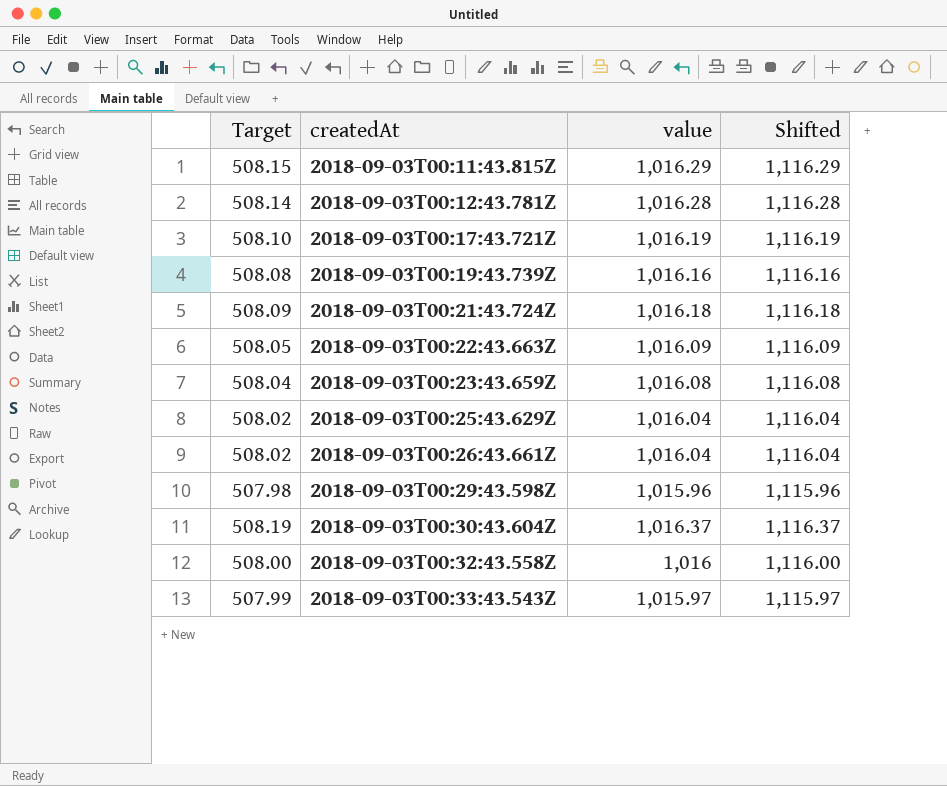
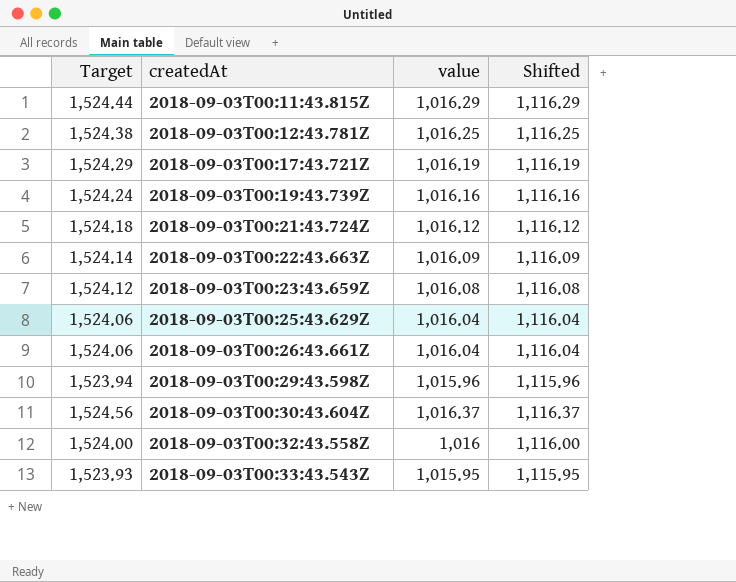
column Target | formula: [value] * 0.5 -> [value] * 1.5
2018-09-03T00:12:43.781Z | value: 1,016.28 -> 1,016.25
2018-09-03T00:12:43.781Z | Shifted: 1,116.28 -> 1,116.25
2018-09-03T00:21:43.724Z | value: 1,016.18 -> 1,016.12
2018-09-03T00:21:43.724Z | Shifted: 1,116.18 -> 1,116.12
2018-09-03T00:33:43.543Z | value: 1,015.97 -> 1,015.95
2018-09-03T00:33:43.543Z | Shifted: 1,115.97 -> 1,115.95

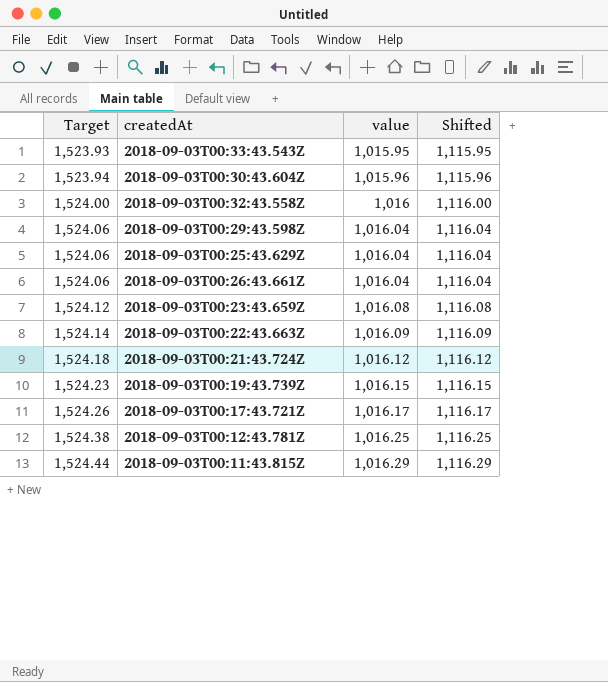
row order: createdAt ascending -> Target ascending
2018-09-03T00:30:43.604Z | Target: 1,524.56 -> 1,523.94
2018-09-03T00:30:43.604Z | value: 1,016.37 -> 1,015.96
2018-09-03T00:30:43.604Z | Shifted: 1,116.37 -> 1,115.96
2018-09-03T00:29:43.598Z | Target: 1,523.94 -> 1,524.06
2018-09-03T00:29:43.598Z | value: 1,015.96 -> 1,016.04
2018-09-03T00:29:43.598Z | Shifted: 1,115.96 -> 1,116.04
2018-09-03T00:19:43.739Z | Target: 1,524.24 -> 1,524.23
2018-09-03T00:19:43.739Z | value: 1,016.16 -> 1,016.15
2018-09-03T00:19:43.739Z | Shifted: 1,116.16 -> 1,116.15
2018-09-03T00:17:43.721Z | Target: 1,524.29 -> 1,524.26
2018-09-03T00:17:43.721Z | value: 1,016.19 -> 1,016.17
2018-09-03T00:17:43.721Z | Shifted: 1,116.19 -> 1,116.17

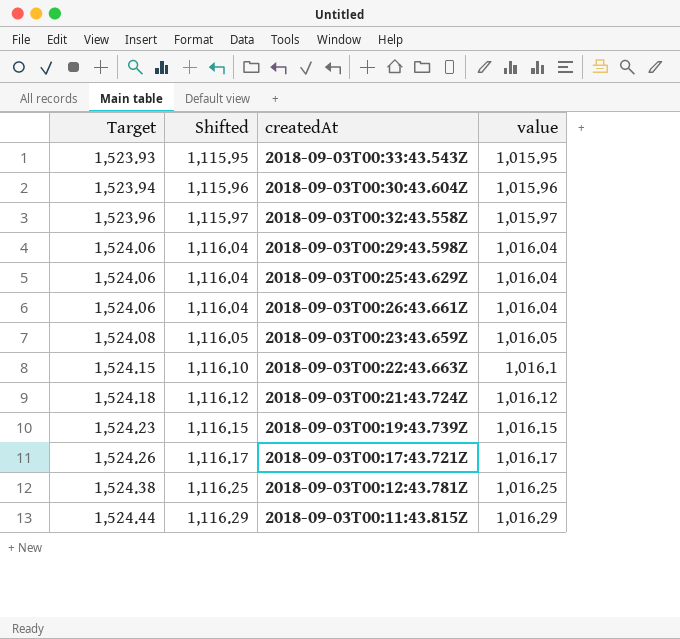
column Shifted | position: 4 -> 2
2018-09-03T00:32:43.558Z | Target: 1,524.00 -> 1,523.96
2018-09-03T00:32:43.558Z | Shifted: 1,116.00 -> 1,115.97
2018-09-03T00:32:43.558Z | value: 1,016 -> 1,015.97
2018-09-03T00:23:43.659Z | Target: 1,524.12 -> 1,524.08
2018-09-03T00:23:43.659Z | Shifted: 1,116.08 -> 1,116.05
2018-09-03T00:23:43.659Z | value: 1,016.08 -> 1,016.05
2018-09-03T00:22:43.663Z | Target: 1,524.14 -> 1,524.15
2018-09-03T00:22:43.663Z | Shifted: 1,116.09 -> 1,116.10
2018-09-03T00:22:43.663Z | value: 1,016.09 -> 1,016.1

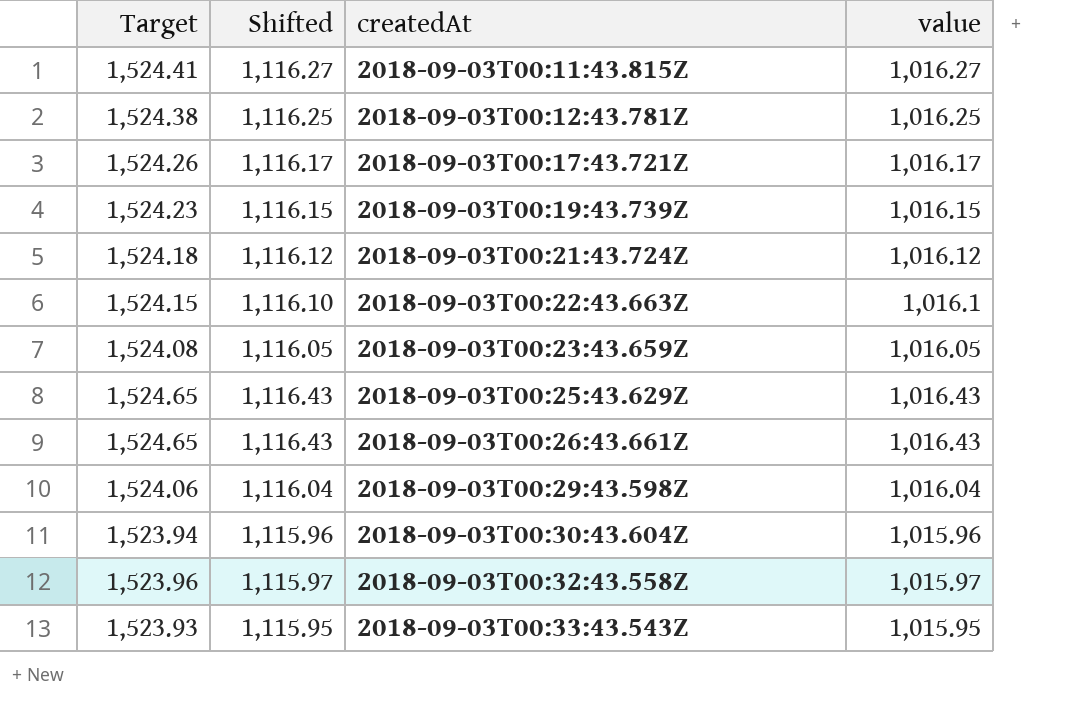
row order: Target ascending -> createdAt ascending
2018-09-03T00:11:43.815Z | Target: 1,524.44 -> 1,524.41
2018-09-03T00:11:43.815Z | Shifted: 1,116.29 -> 1,116.27
2018-09-03T00:11:43.815Z | value: 1,016.29 -> 1,016.27
2018-09-03T00:25:43.629Z | Target: 1,524.06 -> 1,524.65
2018-09-03T00:25:43.629Z | Shifted: 1,116.04 -> 1,116.43
2018-09-03T00:25:43.629Z | value: 1,016.04 -> 1,016.43
2018-09-03T00:26:43.661Z | Target: 1,524.06 -> 1,524.65
2018-09-03T00:26:43.661Z | Shifted: 1,116.04 -> 1,116.43
2018-09-03T00:26:43.661Z | value: 1,016.04 -> 1,016.43

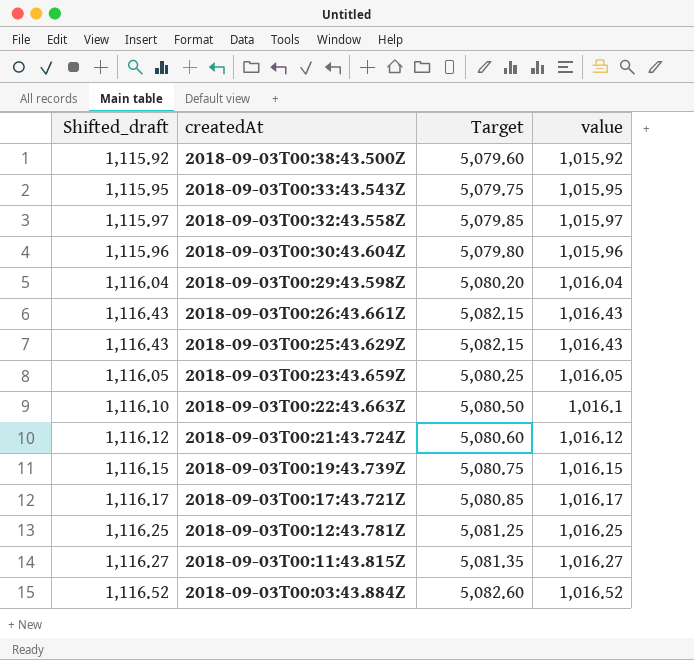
row order: createdAt ascending -> createdAt descending
column name: Shifted -> Shifted_draft
column Target | formula: [value] * 1.5 -> [value] * 5
column Target | position: 1 -> 3
row 2018-09-03T00:38:43.500Z: none -> 1,115.92 | 5,079.60 | 1,015.92
row 2018-09-03T00:03:43.884Z: none -> 1,116.52 | 5,082.60 | 1,016.52

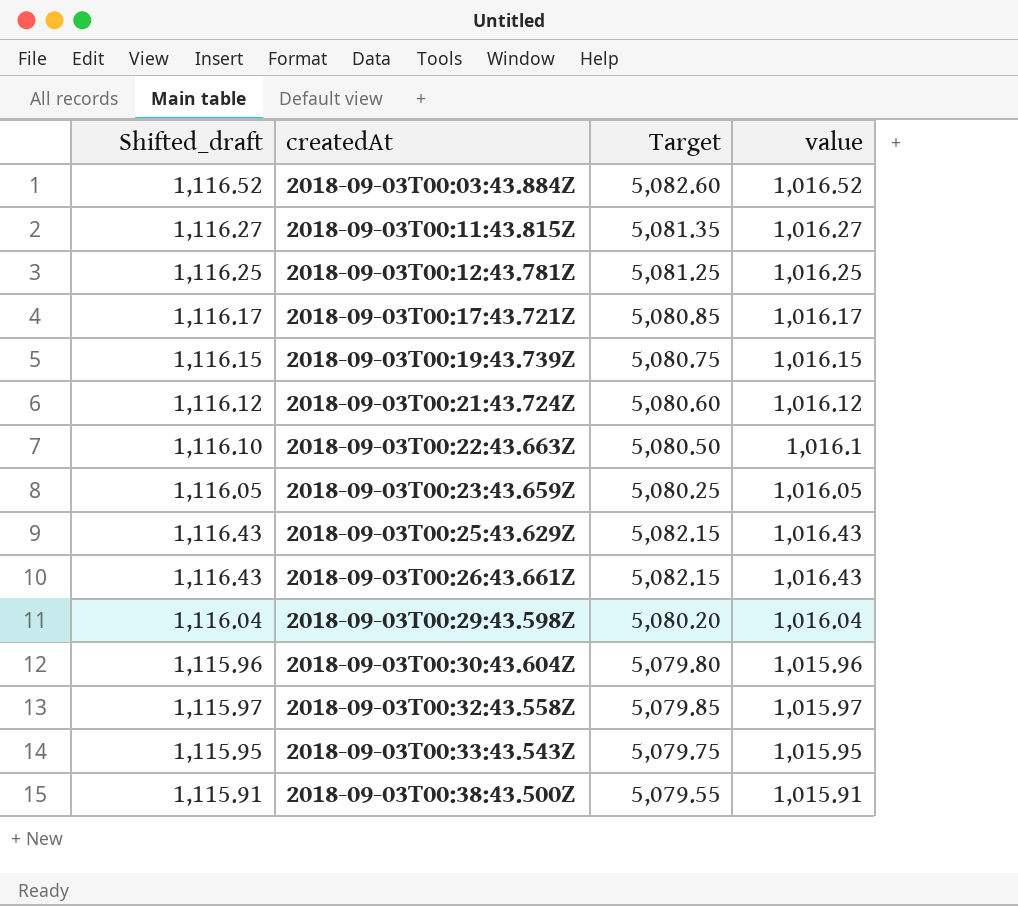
row order: createdAt descending -> createdAt ascending
2018-09-03T00:38:43.500Z | Shifted_draft: 1,115.92 -> 1,115.91
2018-09-03T00:38:43.500Z | Target: 5,079.60 -> 5,079.55
2018-09-03T00:38:43.500Z | value: 1,015.92 -> 1,015.91

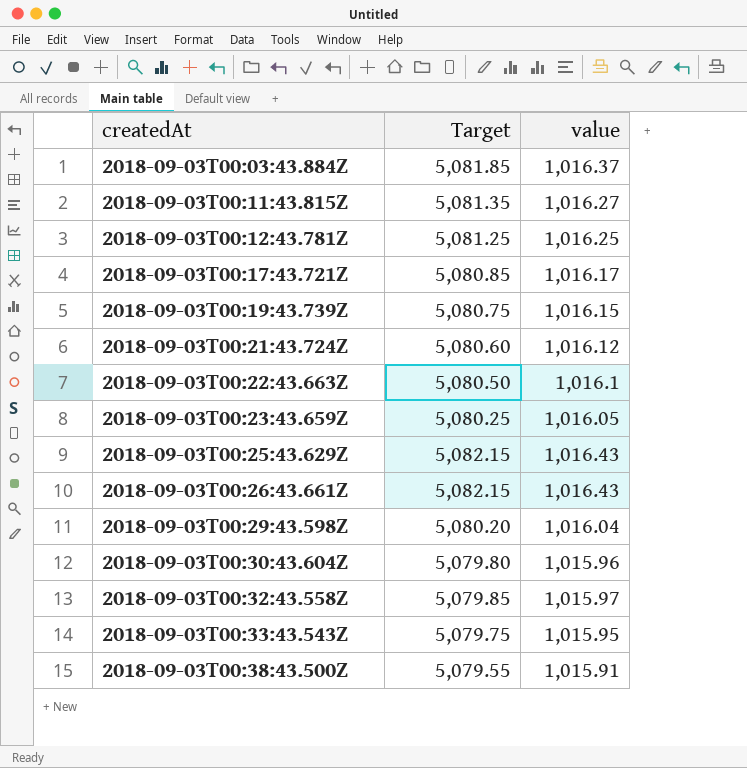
column Shifted_draft | formula: [value] + 100 -> none
2018-09-03T00:03:43.884Z | Target: 5,082.60 -> 5,081.85
2018-09-03T00:03:43.884Z | value: 1,016.52 -> 1,016.37

